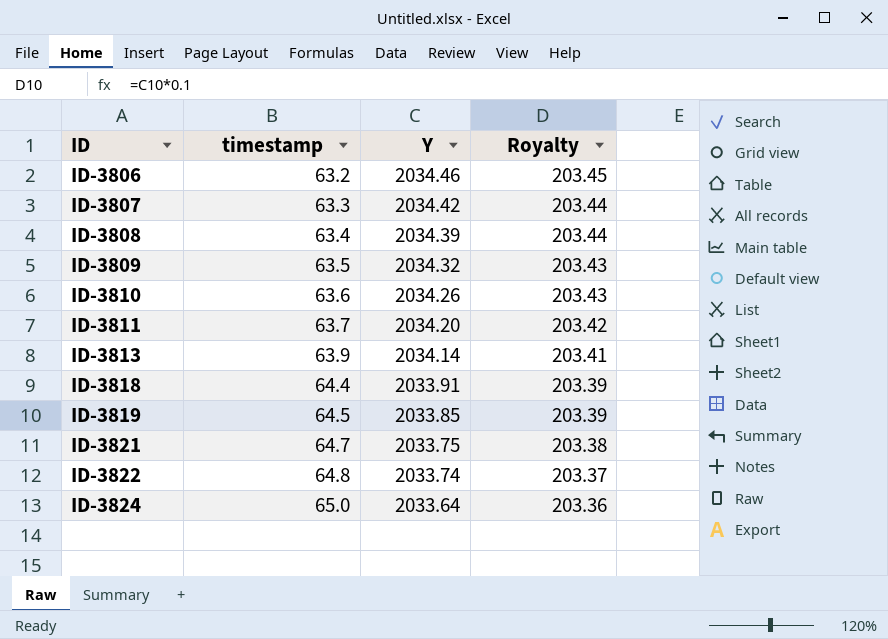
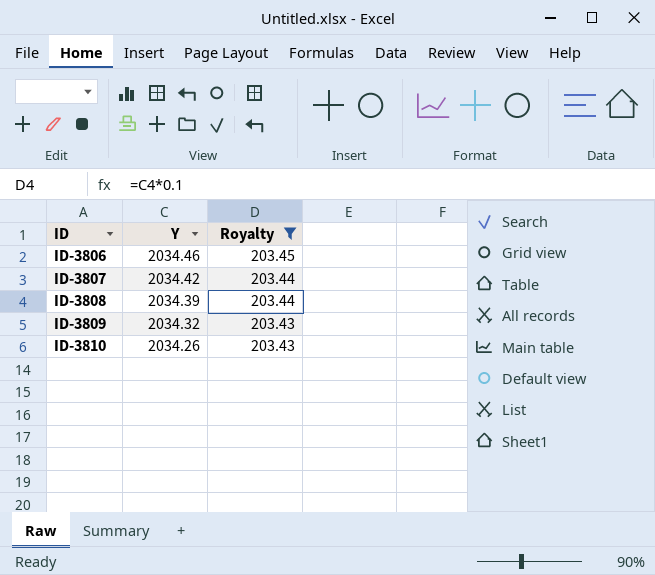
filter: none -> Royalty >= 203.43
column timestamp | position: 2 -> none

